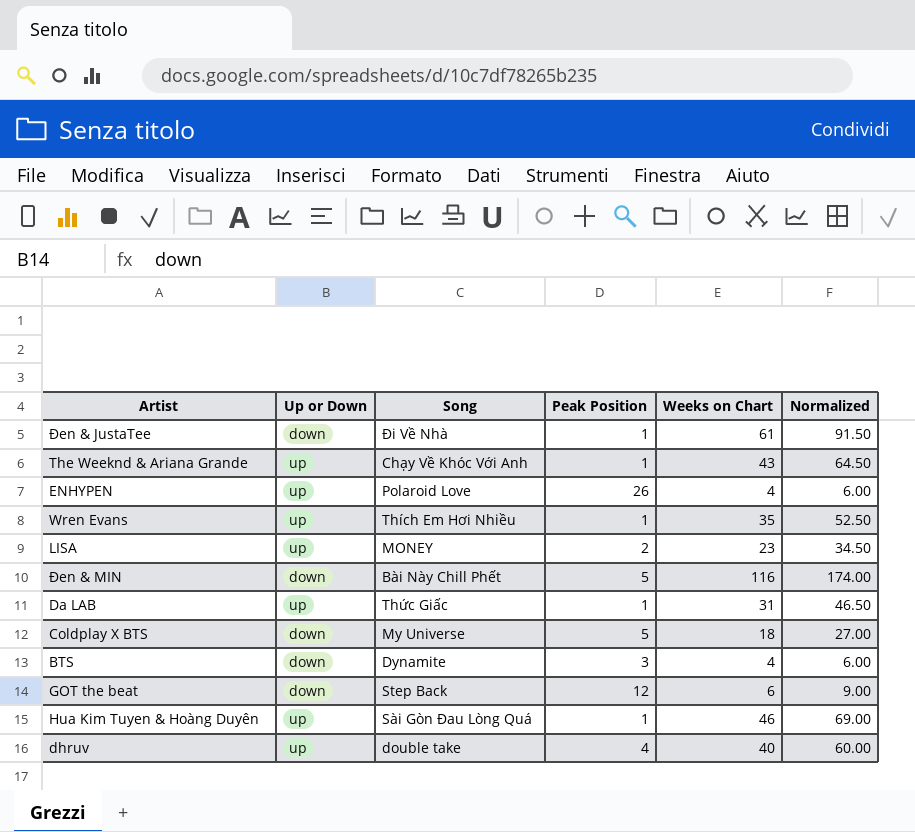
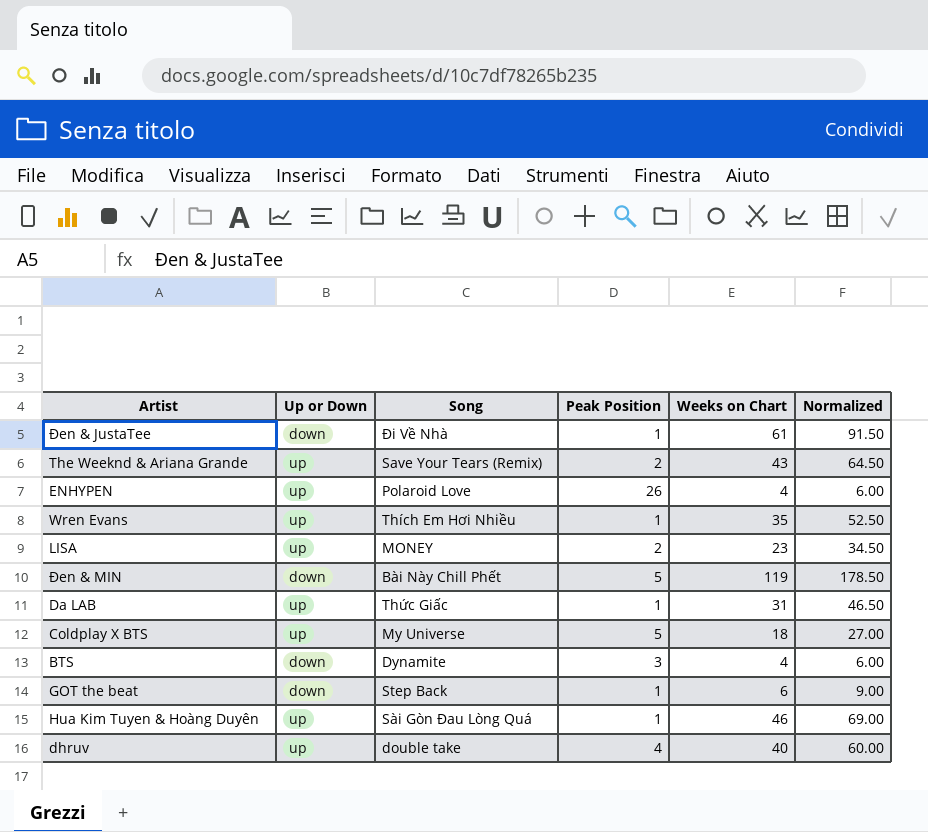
The Weeknd & Ariana Grande | Song: Chạy Về Khóc Với Anh -> Save Your Tears (Remix)
The Weeknd & Ariana Grande | Peak Position: 1 -> 2
Đen & MIN | Weeks on Chart: 116 -> 119
Đen & MIN | Normalized: 174.00 -> 178.50
Coldplay X BTS | Up or Down: down -> up
GOT the beat | Peak Position: 12 -> 1

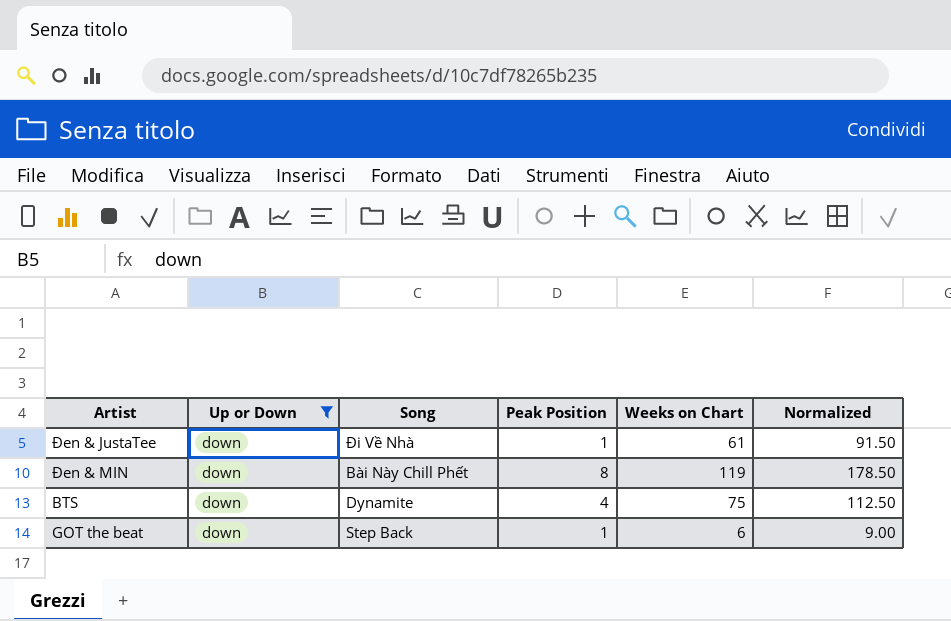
filter: none -> Up or Down = down
Đen & MIN | Peak Position: 5 -> 8
BTS | Peak Position: 3 -> 4
BTS | Weeks on Chart: 4 -> 75
BTS | Normalized: 6.00 -> 112.50

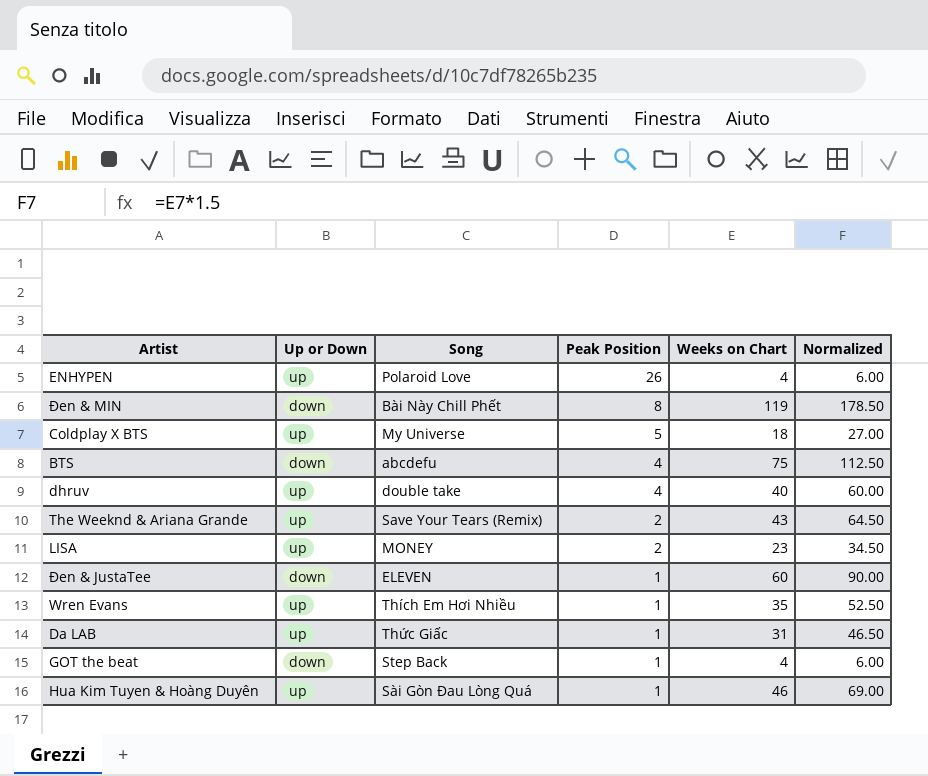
filter: Up or Down = down -> none
row order: none -> Peak Position descending
BTS | Song: Dynamite -> abcdefu
Đen & JustaTee | Song: Đi Về Nhà -> ELEVEN
Đen & JustaTee | Weeks on Chart: 61 -> 60
Đen & JustaTee | Normalized: 91.50 -> 90.00
GOT the beat | Weeks on Chart: 6 -> 4
GOT the beat | Normalized: 9.00 -> 6.00

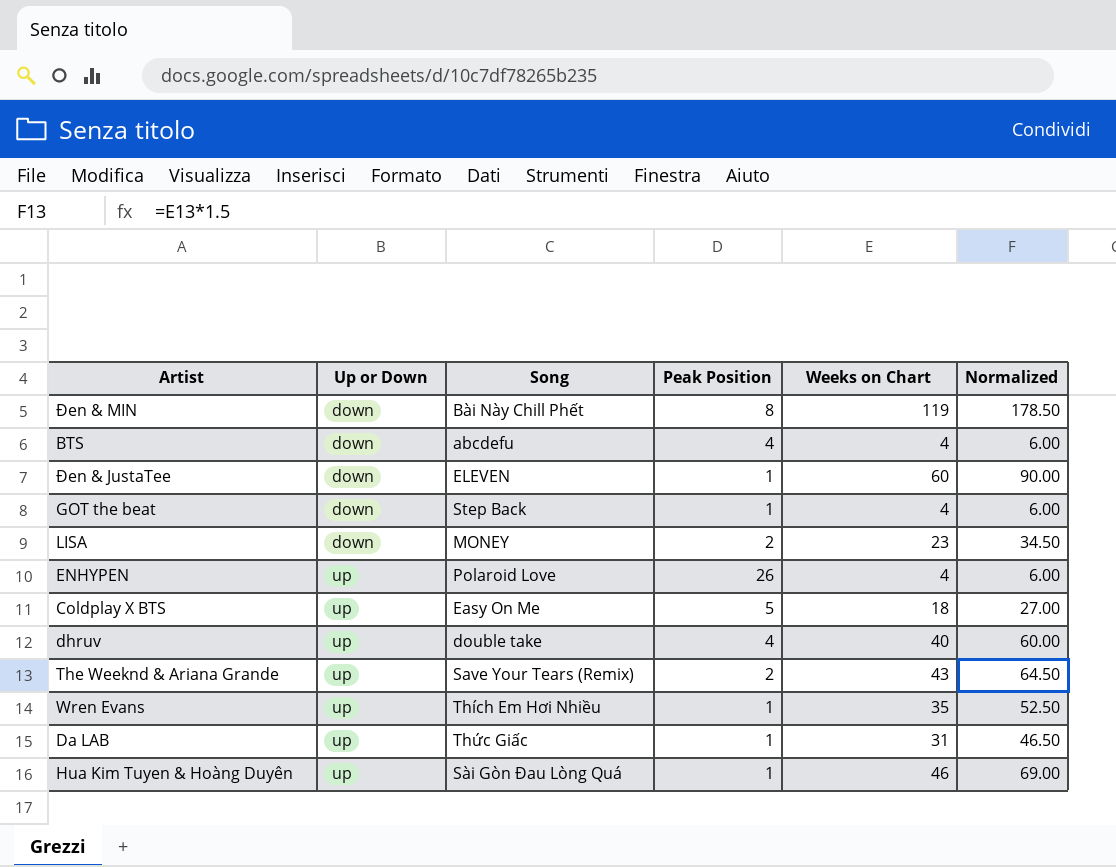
row order: Peak Position descending -> Up or Down ascending
BTS | Weeks on Chart: 75 -> 4
BTS | Normalized: 112.50 -> 6.00
LISA | Up or Down: up -> down
Coldplay X BTS | Song: My Universe -> Easy On Me

